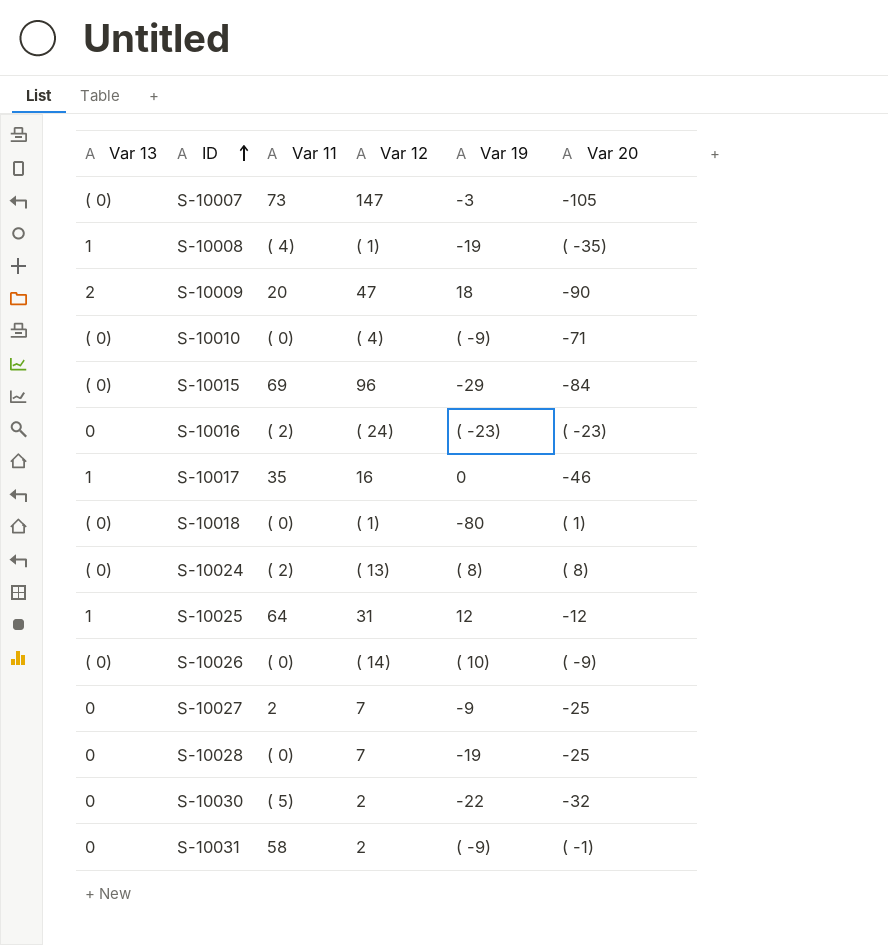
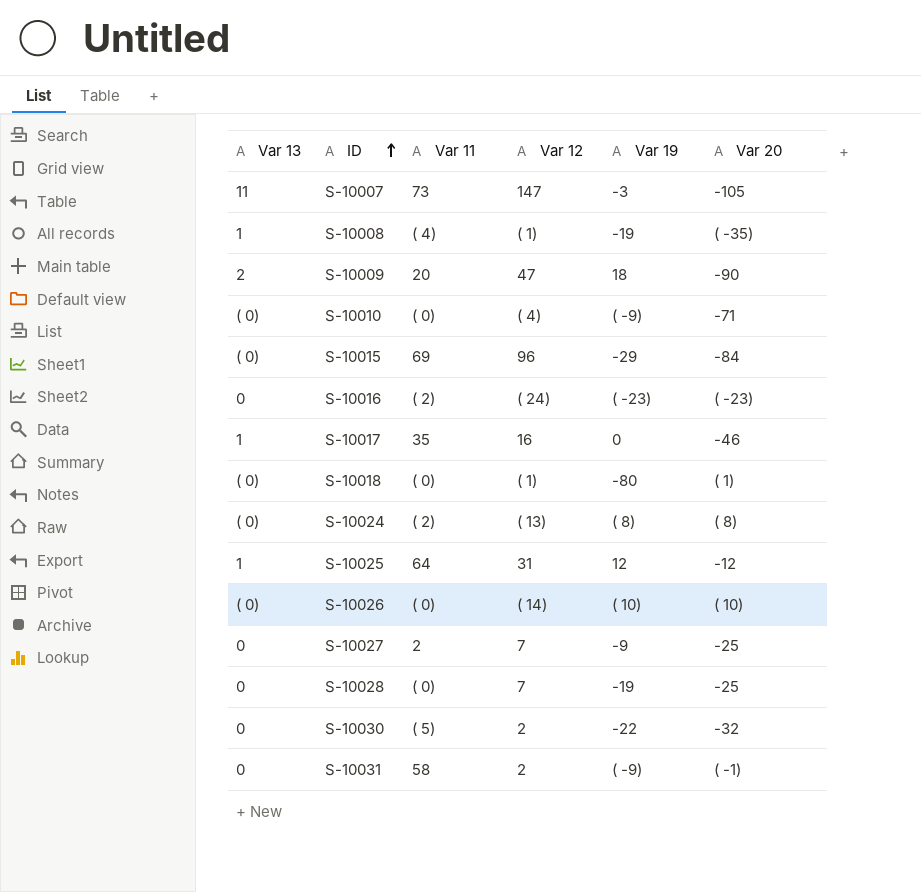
S-10007 | Var 13: ( 0) -> 11
S-10026 | Var 20: ( -9) -> ( 10)

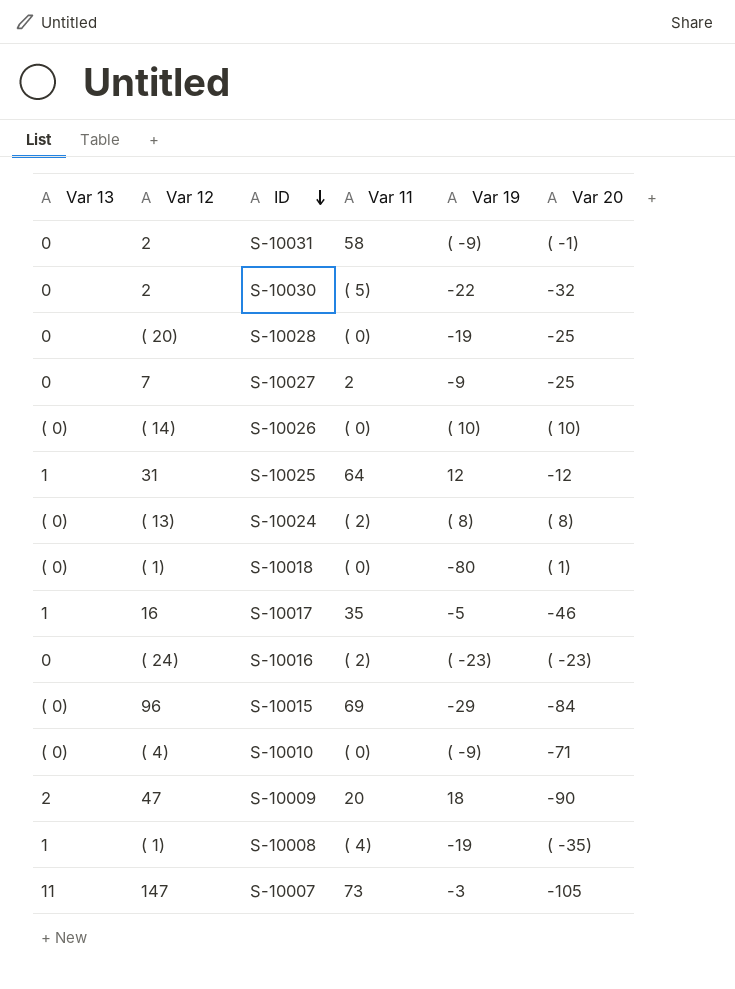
row order: ID ascending -> ID descending
column Var 12 | position: 4 -> 2
S-10028 | Var 12: 7 -> ( 20)
S-10017 | Var 19: 0 -> -5

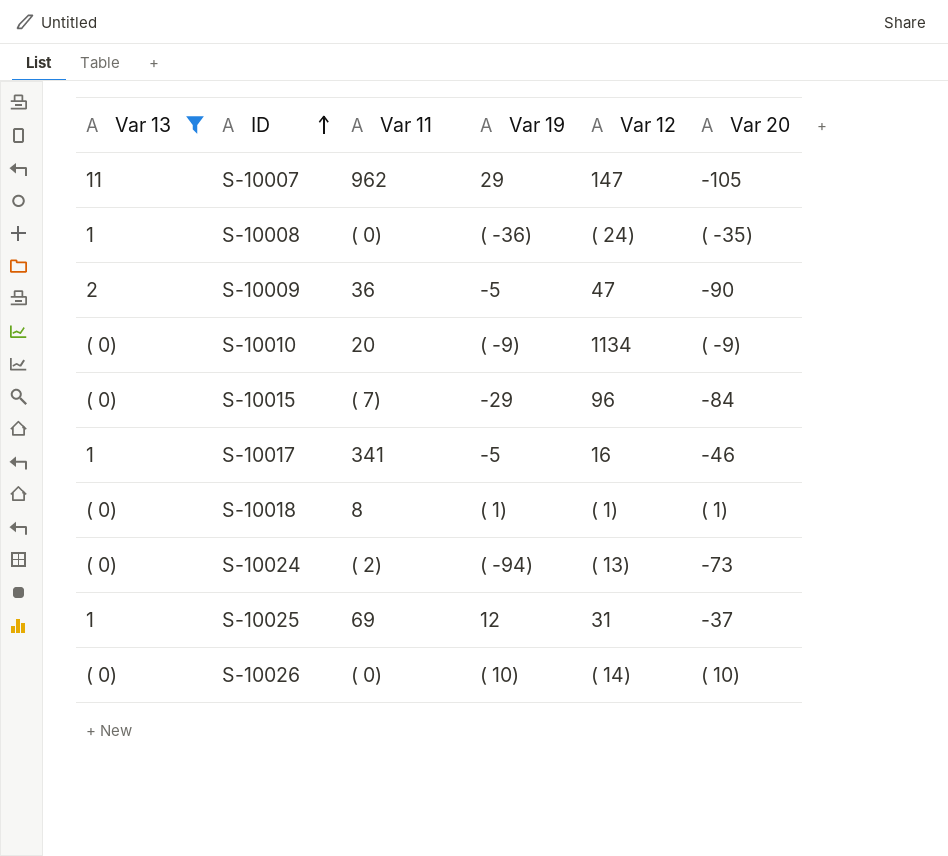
filter: none -> Var 13 != 0
row order: ID descending -> ID ascending
column Var 12 | position: 2 -> 5
S-10007 | Var 11: 73 -> 962
S-10007 | Var 19: -3 -> 29
S-10008 | Var 11: ( 4) -> ( 0)
S-10008 | Var 19: -19 -> ( -36)
S-10008 | Var 12: ( 1) -> ( 24)
S-10009 | Var 11: 20 -> 36
S-10009 | Var 19: 18 -> -5
S-10010 | Var 11: ( 0) -> 20
S-10010 | Var 12: ( 4) -> 1134
S-10010 | Var 20: -71 -> ( -9)
S-10015 | Var 11: 69 -> ( 7)
S-10017 | Var 11: 35 -> 341
S-10018 | Var 11: ( 0) -> 8
S-10018 | Var 19: -80 -> ( 1)
S-10024 | Var 19: ( 8) -> ( -94)
S-10024 | Var 20: ( 8) -> -73
S-10025 | Var 11: 64 -> 69
S-10025 | Var 20: -12 -> -37

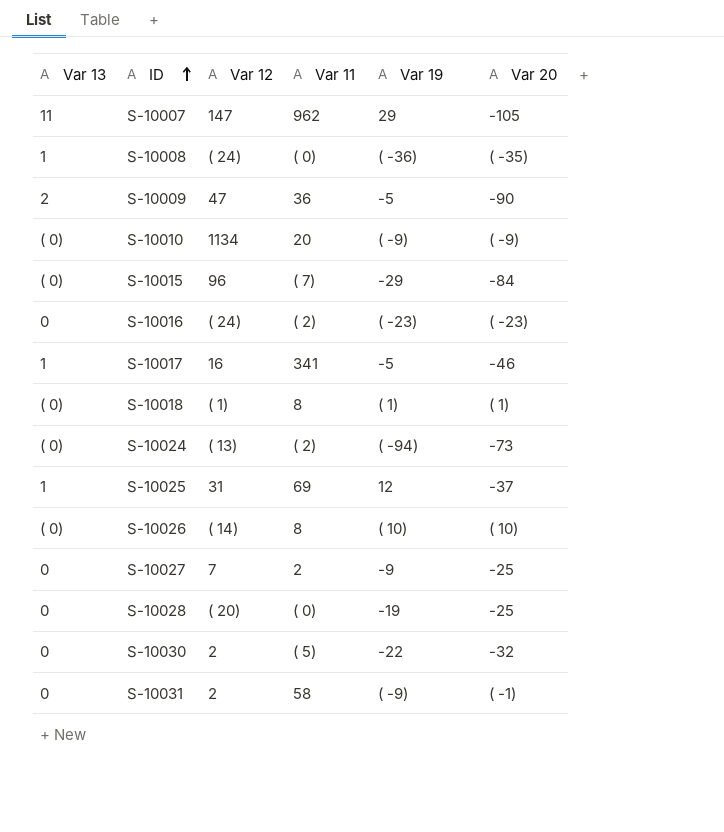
filter: Var 13 != 0 -> none
column Var 12 | position: 5 -> 3
S-10026 | Var 11: ( 0) -> 8

